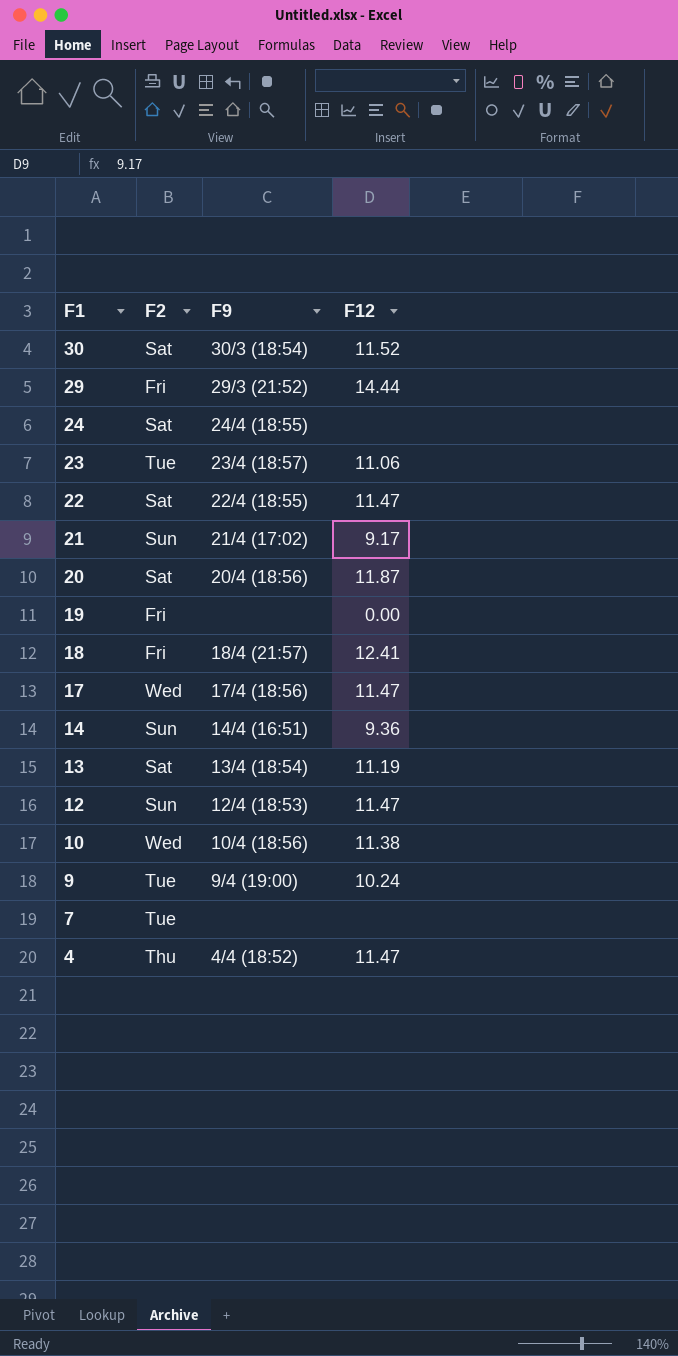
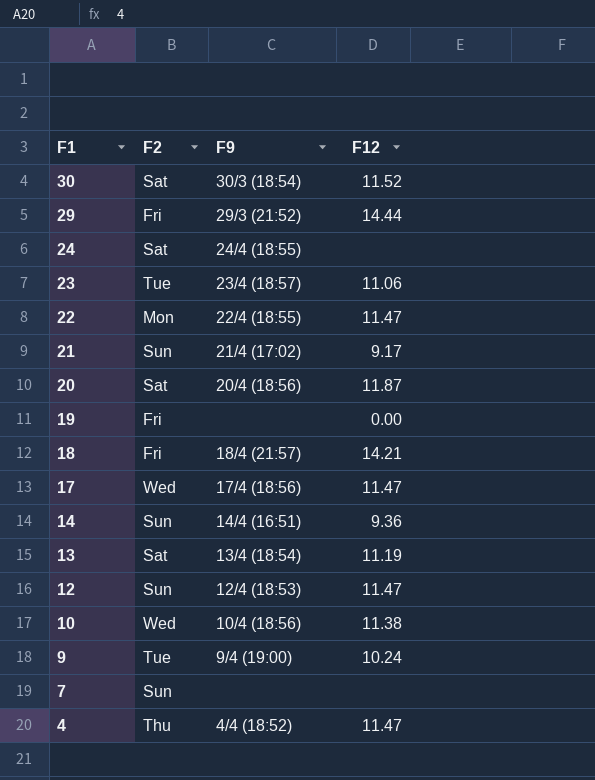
22 | F2: Sat -> Mon
18 | F12: 12.41 -> 14.21
7 | F2: Tue -> Sun

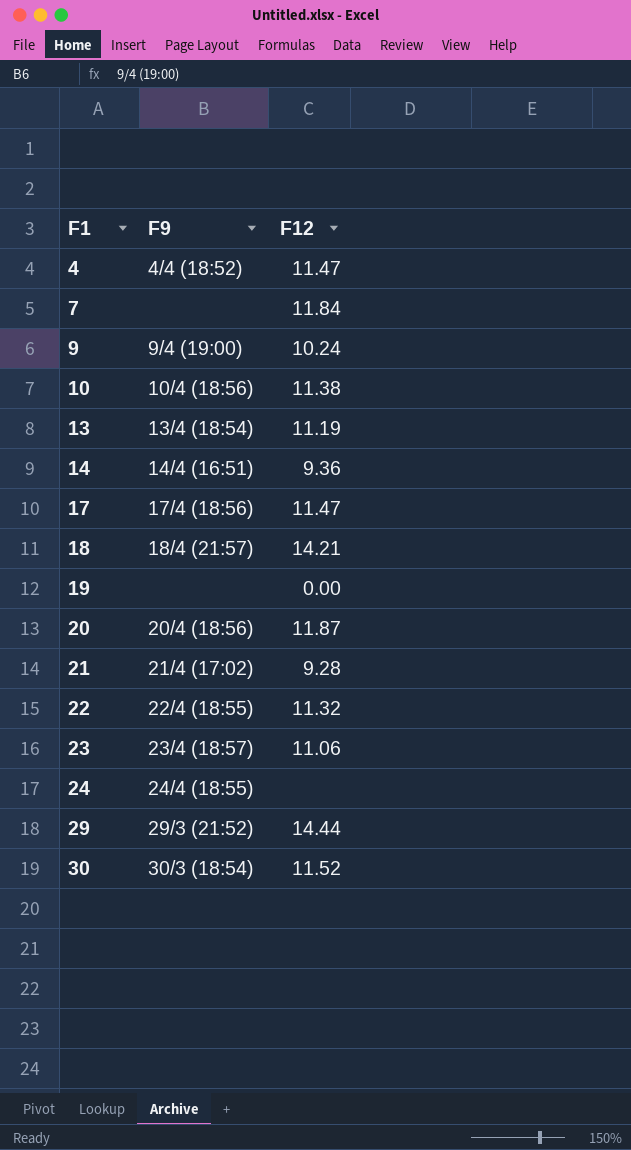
row order: F1 descending -> F1 ascending
column F2 | position: 2 -> none
row 12: Sun | 12/4 (18:53) | 11.47 -> none
7 | F12: none -> 11.84
21 | F12: 9.17 -> 9.28
22 | F12: 11.47 -> 11.32

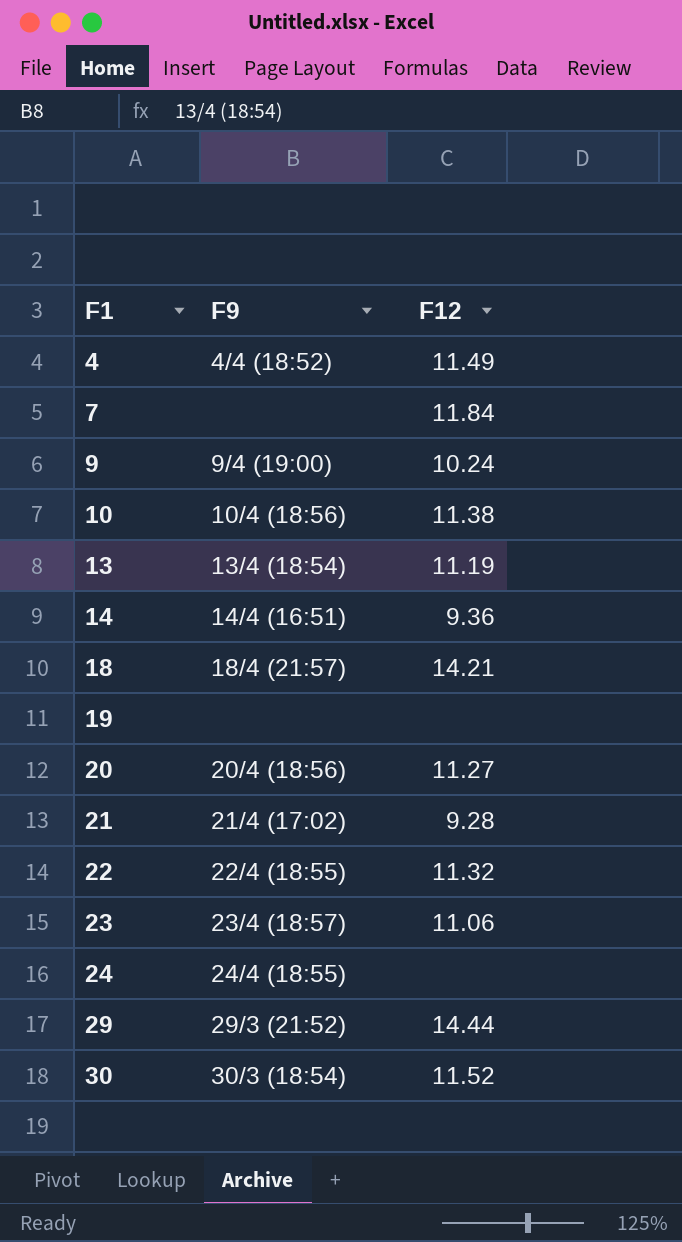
row 17: 17/4 (18:56) | 11.47 -> none
4 | F12: 11.47 -> 11.49
19 | F12: 0.00 -> none
20 | F12: 11.87 -> 11.27

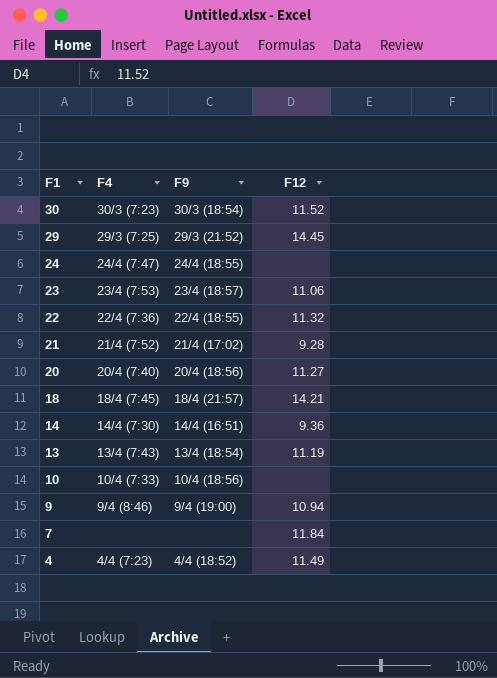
row order: F1 ascending -> F1 descending
column F4 | position: none -> 2
row 19: none | none -> none
29 | F12: 14.44 -> 14.45
10 | F12: 11.38 -> none
9 | F12: 10.24 -> 10.94

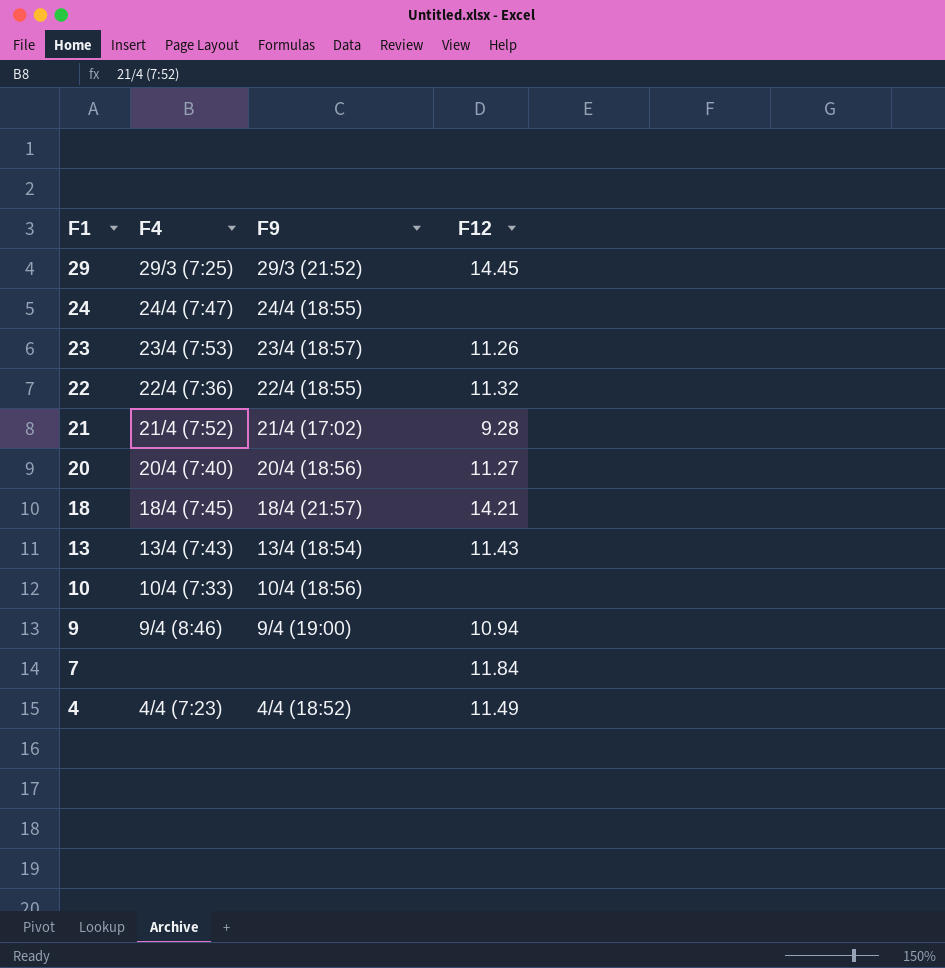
row 30: 30/3 (7:23) | 30/3 (18:54) | 11.52 -> none
row 14: 14/4 (7:30) | 14/4 (16:51) | 9.36 -> none
23 | F12: 11.06 -> 11.26
13 | F12: 11.19 -> 11.43

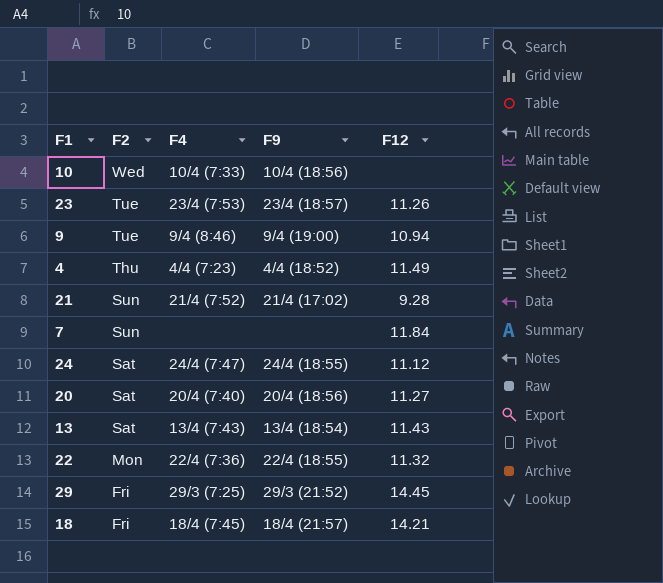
row order: F1 descending -> F2 descending
column F2 | position: none -> 2
24 | F12: none -> 11.12

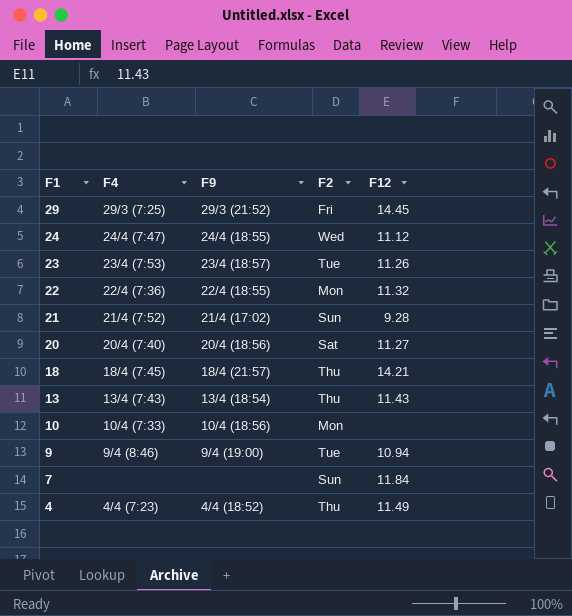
row order: F2 descending -> F1 descending
column F2 | position: 2 -> 4
24 | F2: Sat -> Wed
18 | F2: Fri -> Thu
13 | F2: Sat -> Thu
10 | F2: Wed -> Mon

